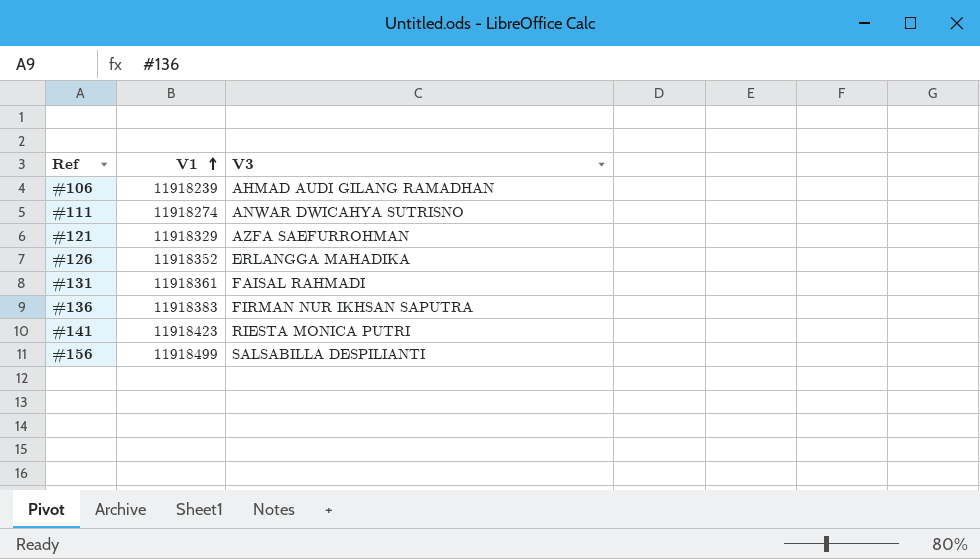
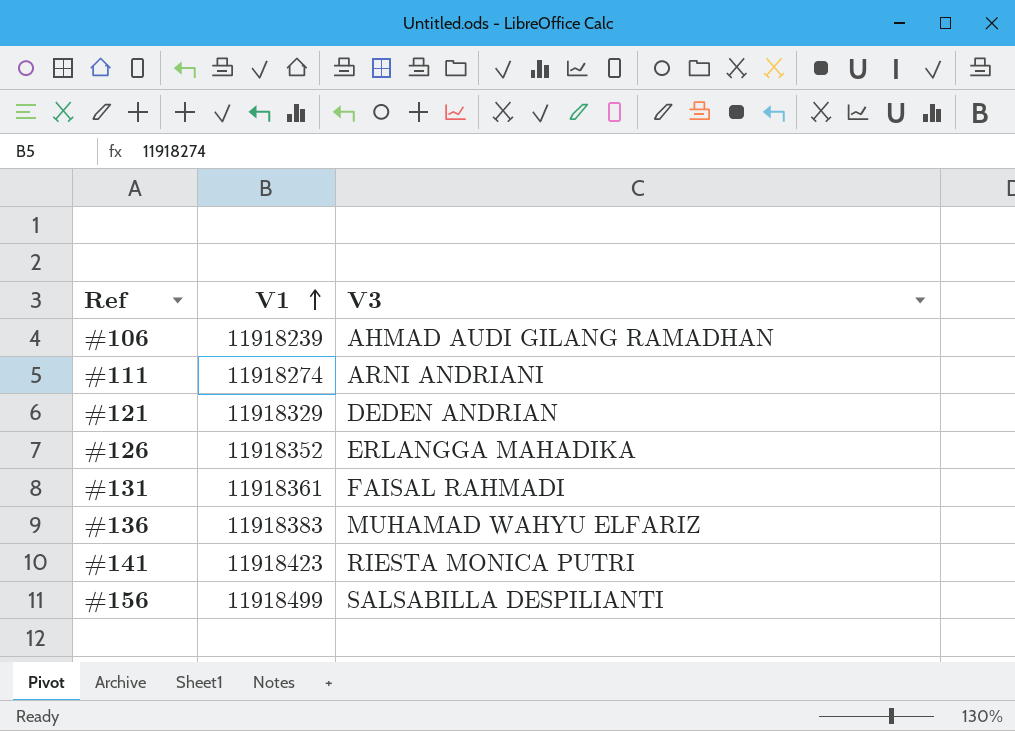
#111 | V3: ANWAR DWICAHYA SUTRISNO -> ARNI ANDRIANI
#121 | V3: AZFA SAEFURROHMAN -> DEDEN ANDRIAN
#136 | V3: FIRMAN NUR IKHSAN SAPUTRA -> MUHAMAD WAHYU ELFARIZ

